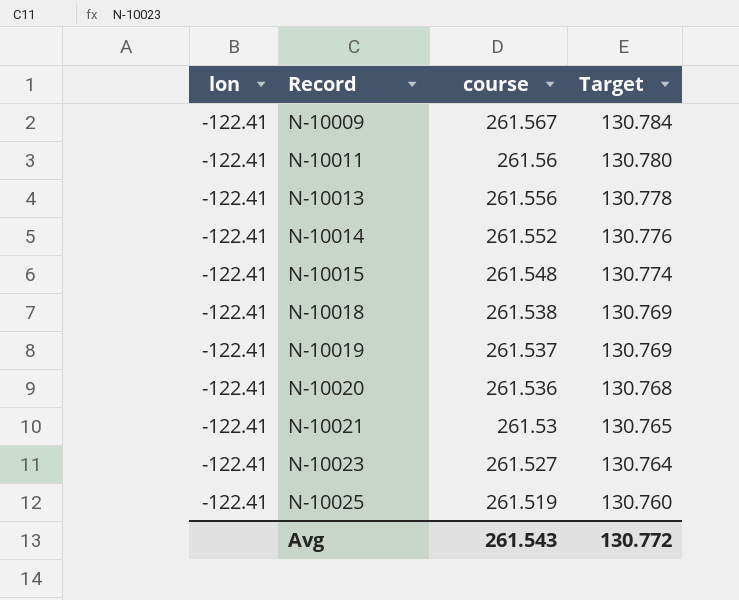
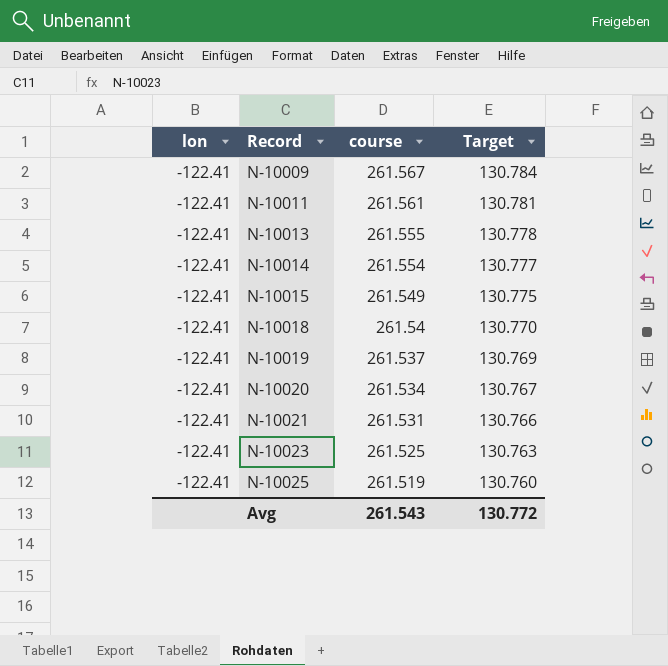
N-10011 | course: 261.56 -> 261.561
N-10011 | Target: 130.780 -> 130.781
N-10013 | course: 261.556 -> 261.555
N-10014 | course: 261.552 -> 261.554
N-10014 | Target: 130.776 -> 130.777
N-10015 | course: 261.548 -> 261.549
N-10015 | Target: 130.774 -> 130.775
N-10018 | course: 261.538 -> 261.54
N-10018 | Target: 130.769 -> 130.770
N-10020 | course: 261.536 -> 261.534
N-10020 | Target: 130.768 -> 130.767
N-10021 | course: 261.53 -> 261.531
N-10021 | Target: 130.765 -> 130.766
N-10023 | course: 261.527 -> 261.525
N-10023 | Target: 130.764 -> 130.763

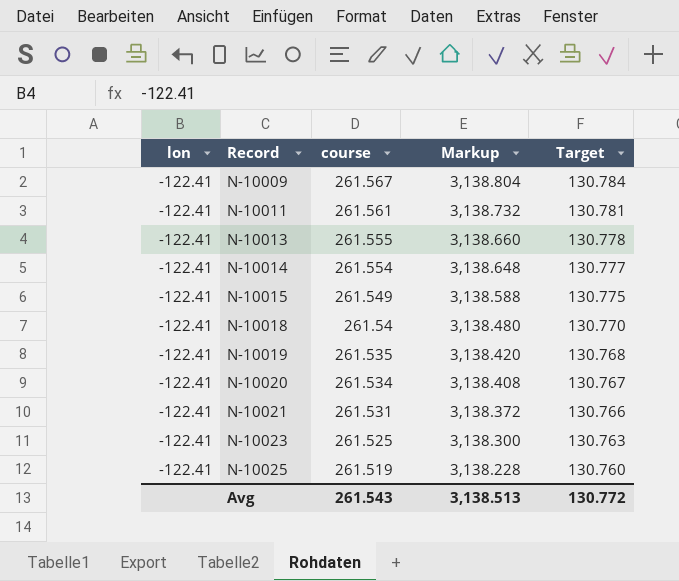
column Markup | formula: none -> [course] * 12
N-10019 | course: 261.537 -> 261.535
N-10019 | Target: 130.769 -> 130.768

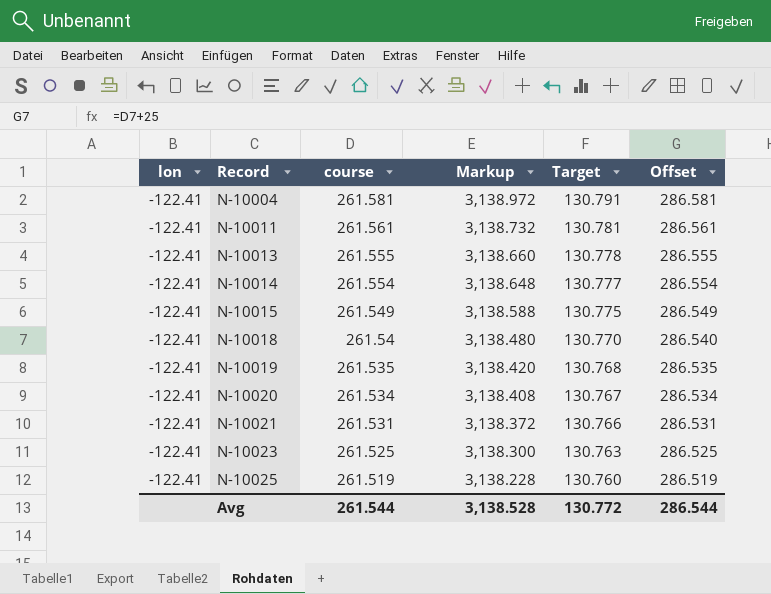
column Offset | formula: none -> [course] + 25
row N-10009: -122.41 | 261.567 | 3,138.804 | 130.784 -> none
row N-10004: none -> -122.41 | 261.581 | 3,138.972 | 130.791 | 286.581
Avg | course: 261.543 -> 261.544
Avg | Markup: 3,138.513 -> 3,138.528

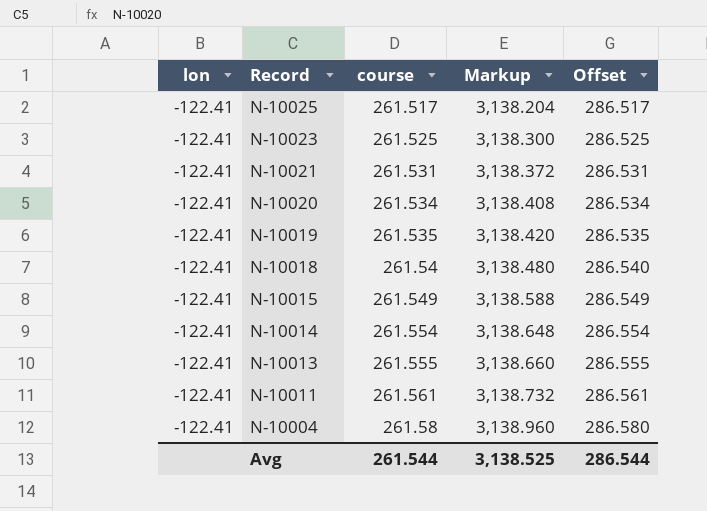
row order: Record ascending -> Record descending
column Target | formula: [course] * 0.5 -> none
N-10025 | course: 261.519 -> 261.517
N-10025 | Markup: 3,138.228 -> 3,138.204
N-10025 | Offset: 286.519 -> 286.517
N-10004 | course: 261.581 -> 261.58
N-10004 | Markup: 3,138.972 -> 3,138.960
N-10004 | Offset: 286.581 -> 286.580
Avg | Markup: 3,138.528 -> 3,138.525

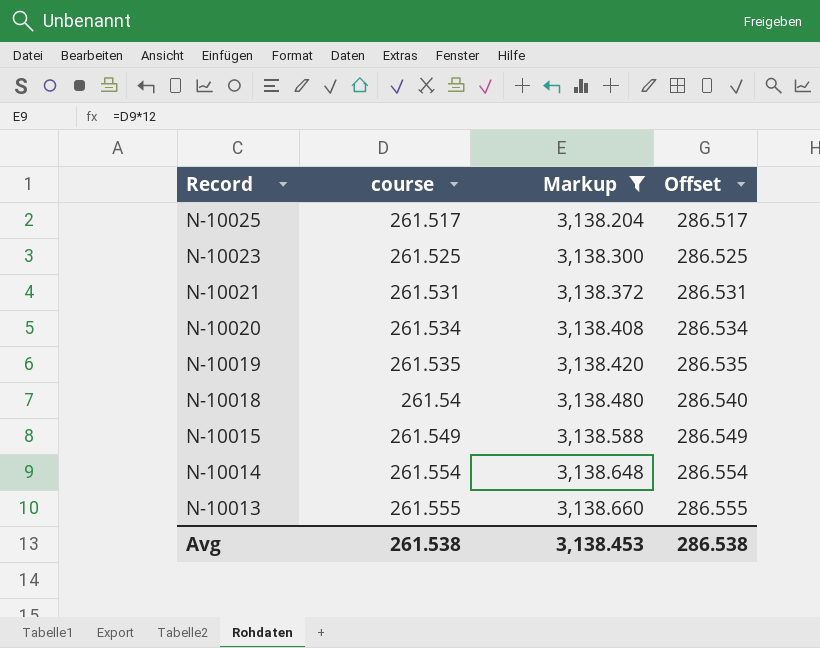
filter: none -> Markup <= 3,138.660
column lon | position: 1 -> none
Avg | course: 261.544 -> 261.538
Avg | Markup: 3,138.525 -> 3,138.453
Avg | Offset: 286.544 -> 286.538

